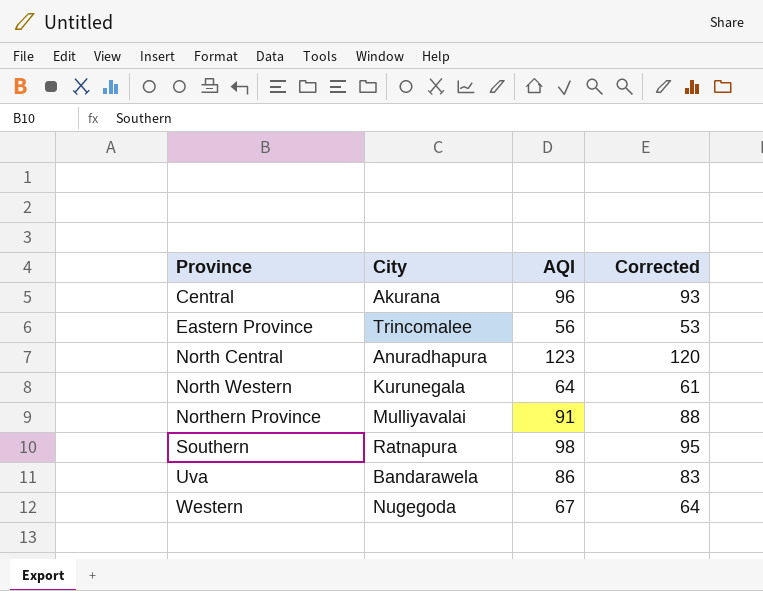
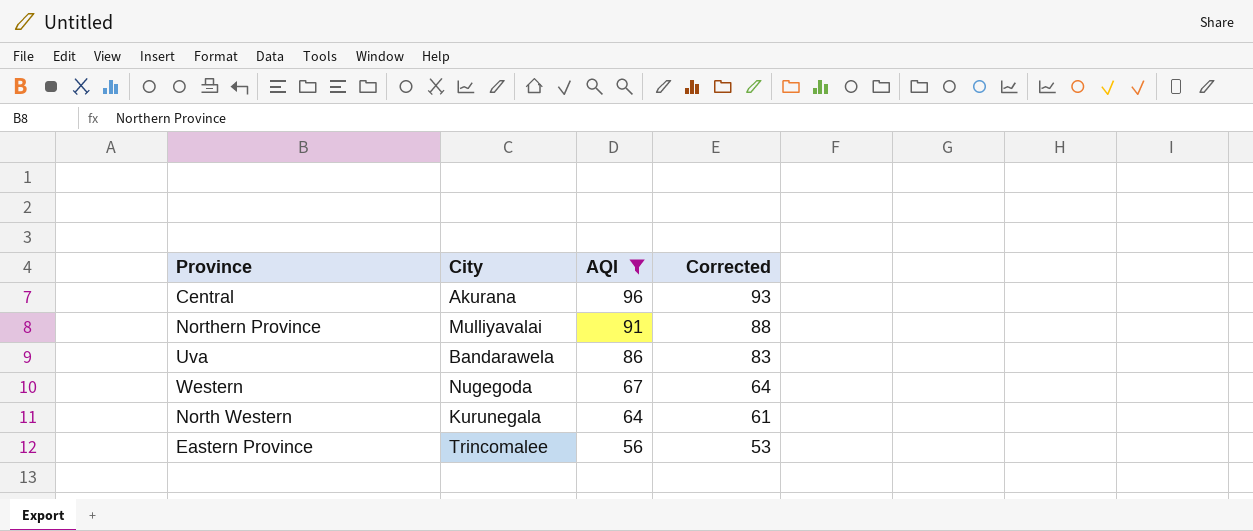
filter: none -> AQI <= 96
row order: Province ascending -> AQI descending

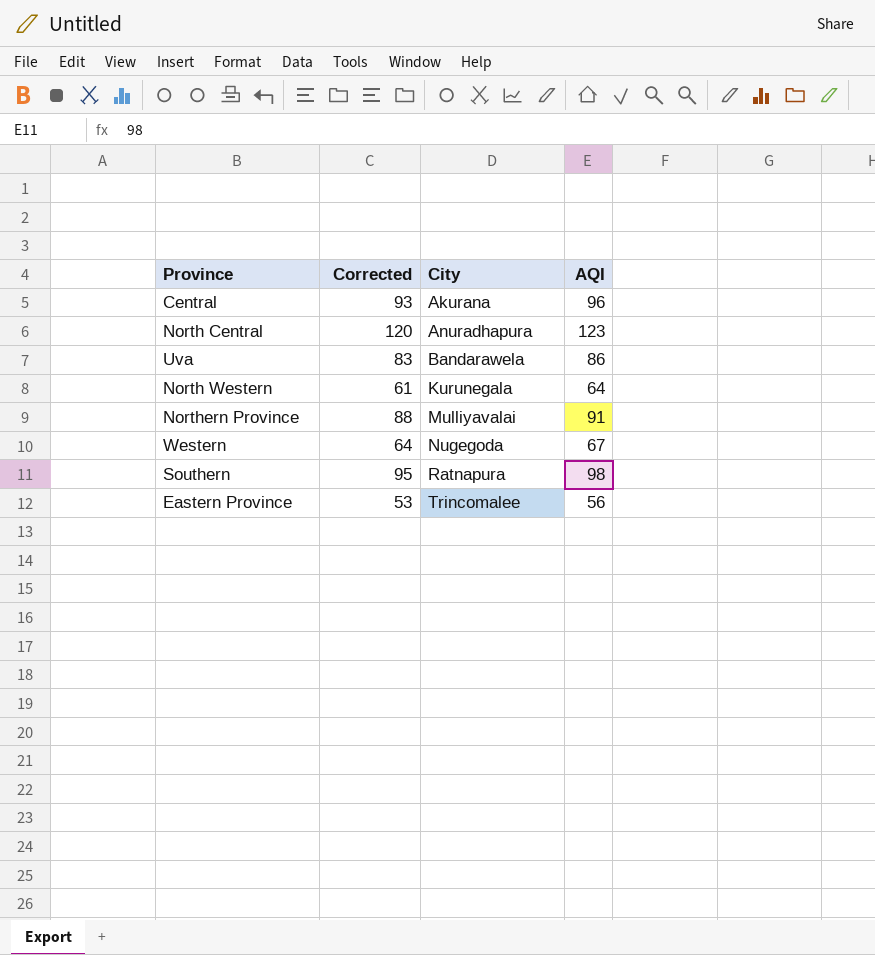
filter: AQI <= 96 -> none
row order: AQI descending -> City ascending
column Corrected | position: 4 -> 2

